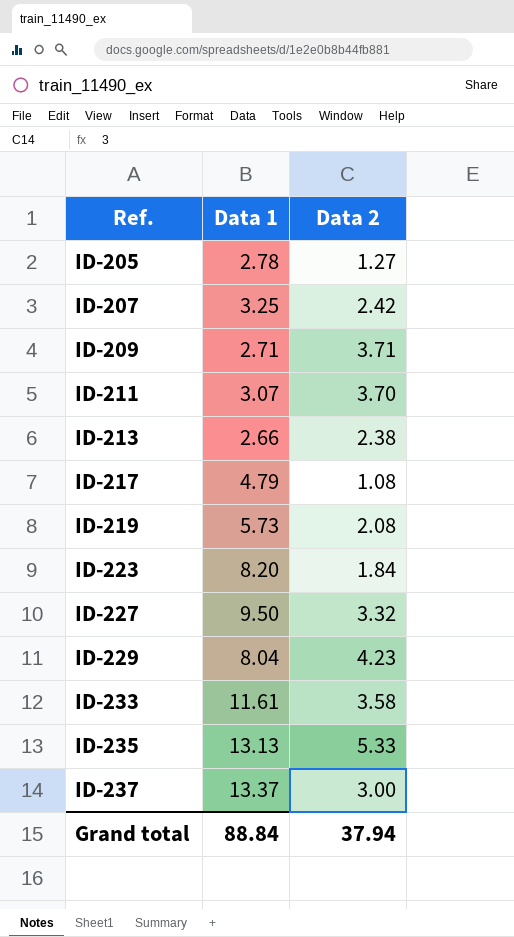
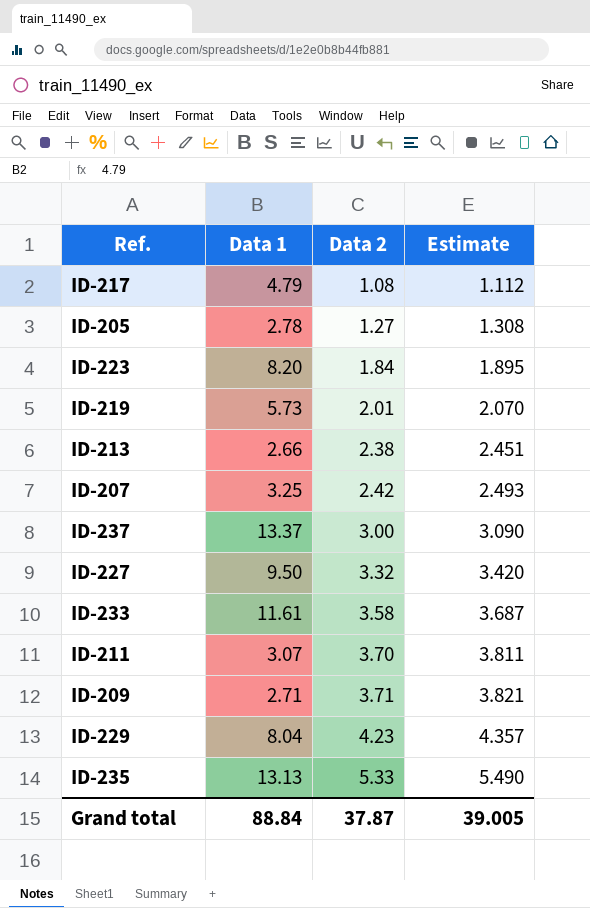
row order: Ref. ascending -> Data 2 ascending
column Estimate | formula: none -> [Data 2] * 1.03
ID-219 | Data 2: 2.08 -> 2.01
Grand total | Data 2: 37.94 -> 37.87

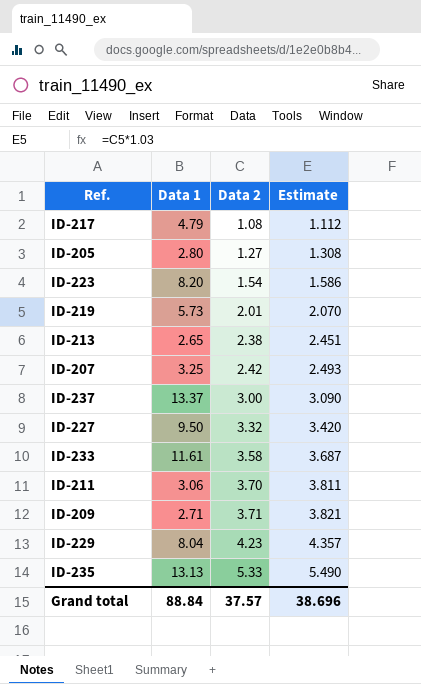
ID-205 | Data 1: 2.78 -> 2.80
ID-223 | Data 2: 1.84 -> 1.54
ID-223 | Estimate: 1.895 -> 1.586
ID-213 | Data 1: 2.66 -> 2.65
ID-211 | Data 1: 3.07 -> 3.06
Grand total | Data 2: 37.87 -> 37.57
Grand total | Estimate: 39.005 -> 38.696

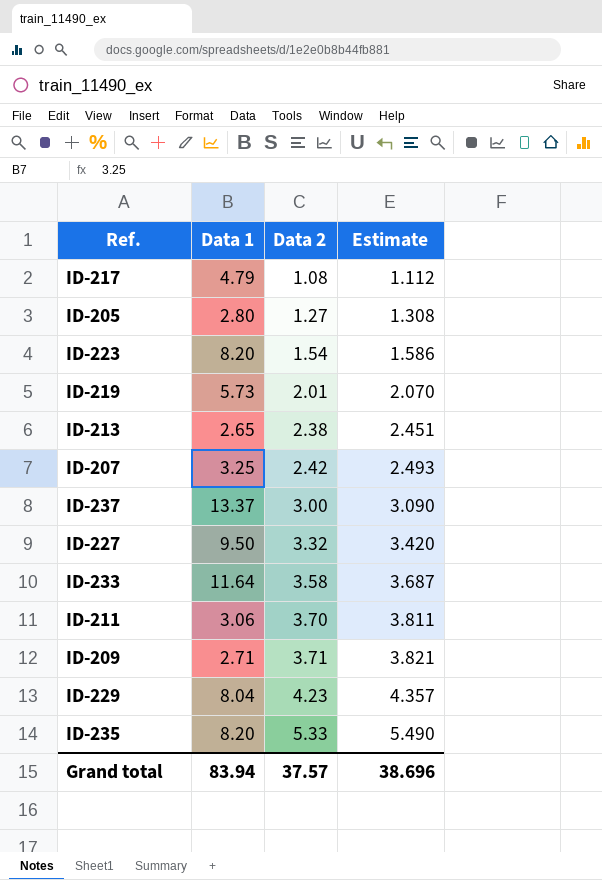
ID-233 | Data 1: 11.61 -> 11.64
ID-235 | Data 1: 13.13 -> 8.20
Grand total | Data 1: 88.84 -> 83.94

